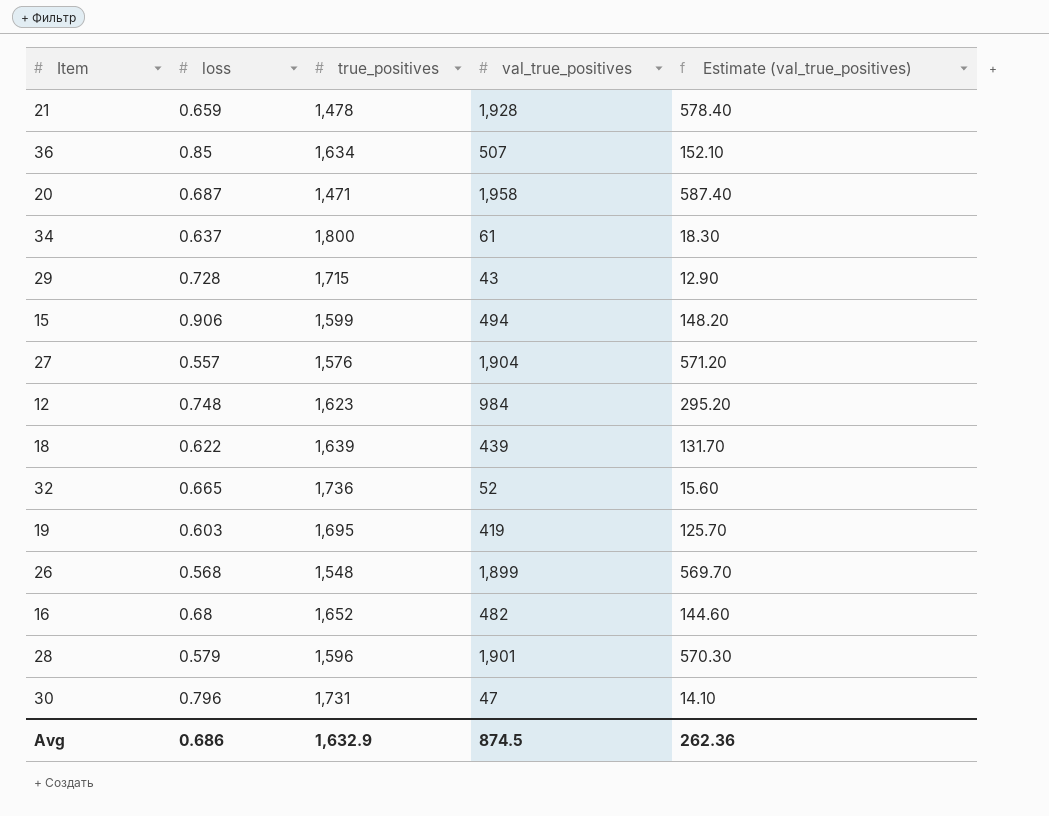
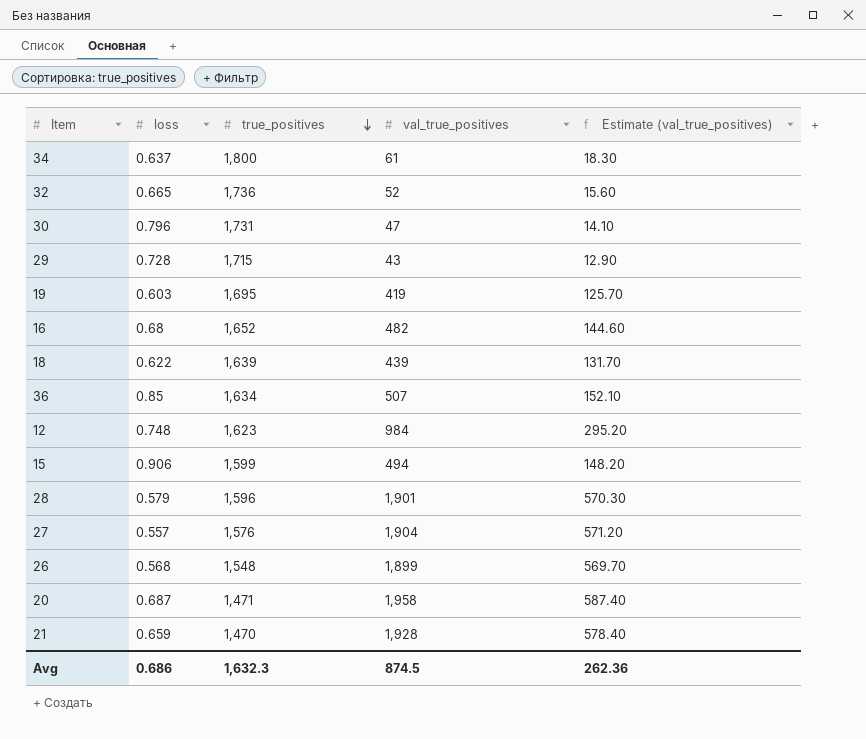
row order: none -> true_positives descending
21 | true_positives: 1,478 -> 1,470
Avg | true_positives: 1,632.9 -> 1,632.3

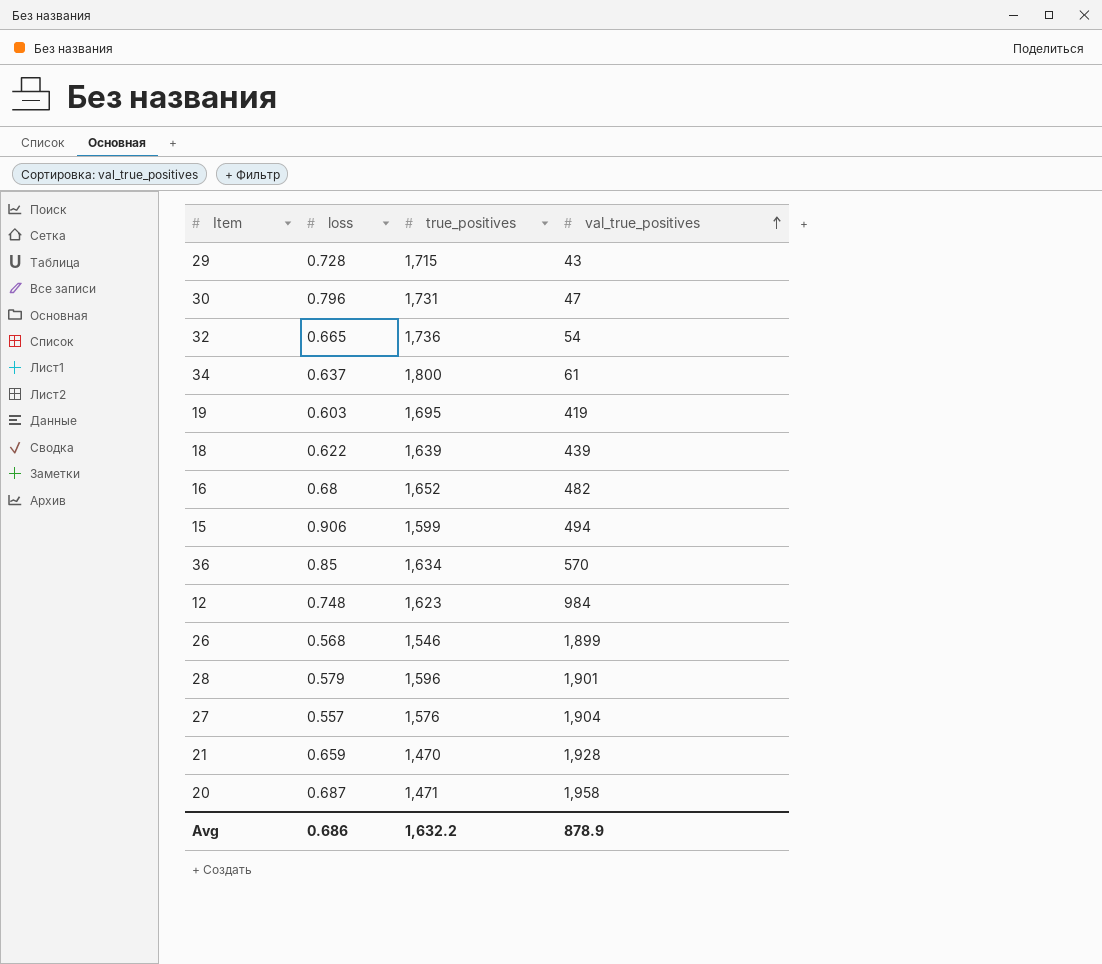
row order: true_positives descending -> val_true_positives ascending
column Estimate (val_true_positives) | formula: [val_true_positives] * 0.3 -> none
32 | val_true_positives: 52 -> 54
36 | val_true_positives: 507 -> 570
26 | true_positives: 1,548 -> 1,546
Avg | true_positives: 1,632.3 -> 1,632.2
Avg | val_true_positives: 874.5 -> 878.9

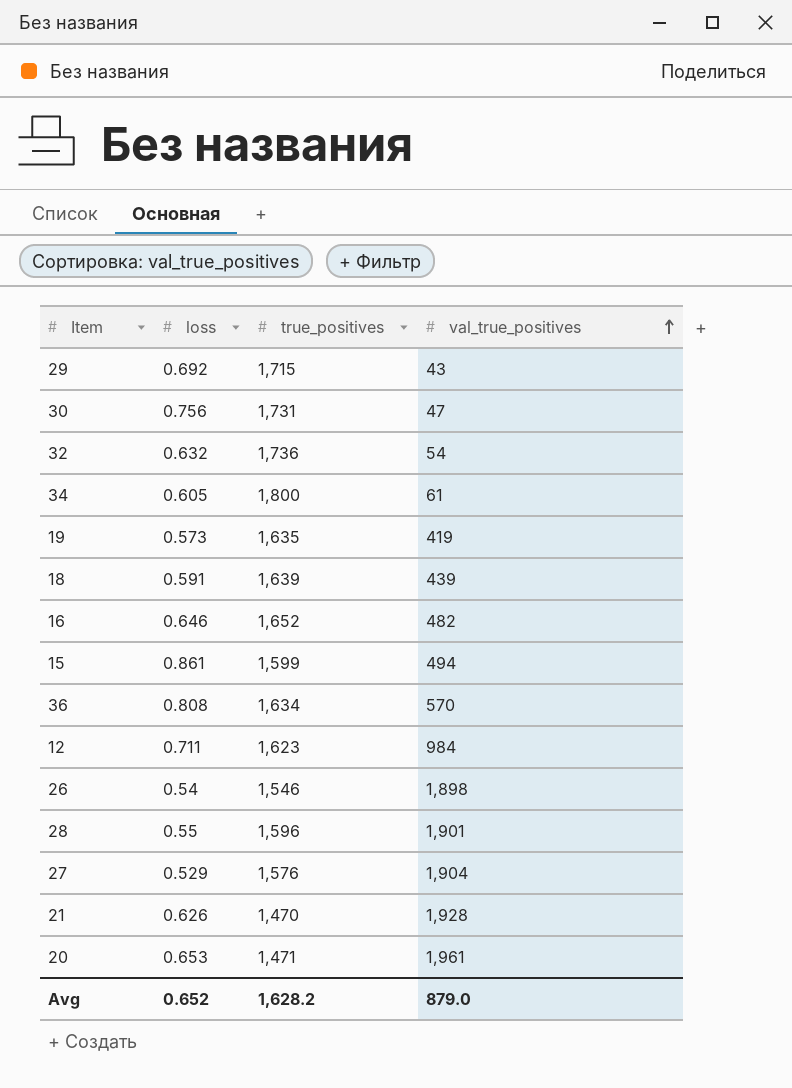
29 | loss: 0.728 -> 0.692
30 | loss: 0.796 -> 0.756
32 | loss: 0.665 -> 0.632
34 | loss: 0.637 -> 0.605
19 | loss: 0.603 -> 0.573
19 | true_positives: 1,695 -> 1,635
18 | loss: 0.622 -> 0.591
16 | loss: 0.68 -> 0.646
15 | loss: 0.906 -> 0.861
36 | loss: 0.85 -> 0.808
12 | loss: 0.748 -> 0.711
26 | loss: 0.568 -> 0.54
26 | val_true_positives: 1,899 -> 1,898
28 | loss: 0.579 -> 0.55
27 | loss: 0.557 -> 0.529
21 | loss: 0.659 -> 0.626
20 | loss: 0.687 -> 0.653
20 | val_true_positives: 1,958 -> 1,961
Avg | loss: 0.686 -> 0.652
Avg | true_positives: 1,632.2 -> 1,628.2
Avg | val_true_positives: 878.9 -> 879.0

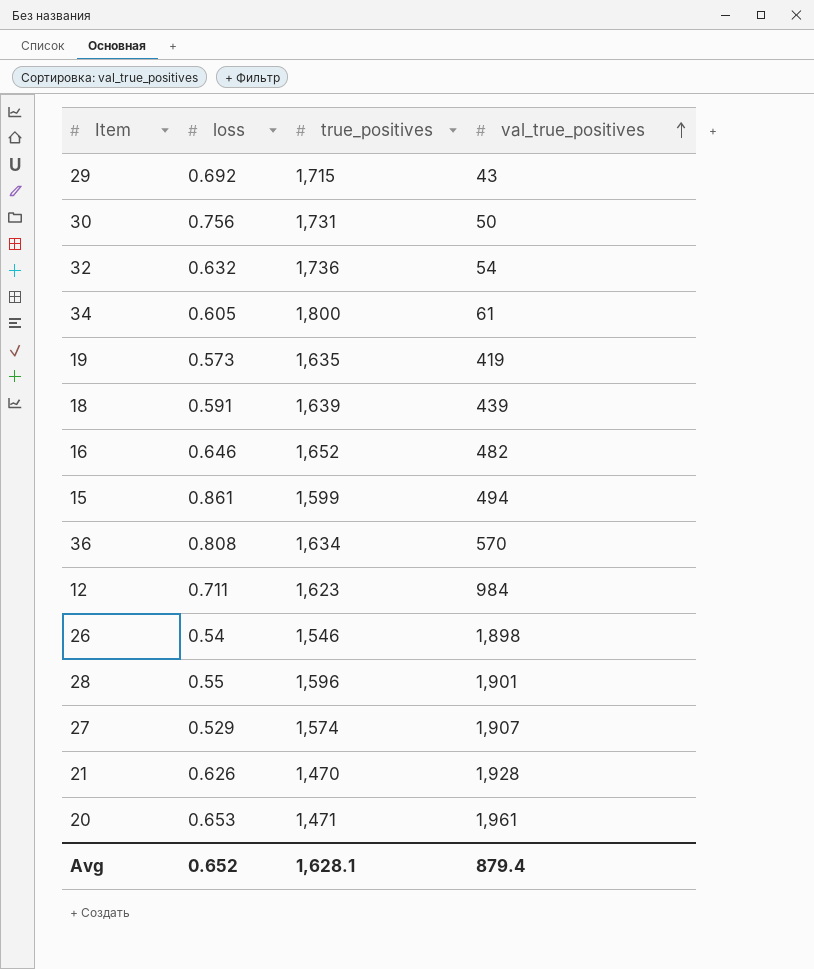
30 | val_true_positives: 47 -> 50
27 | true_positives: 1,576 -> 1,574
27 | val_true_positives: 1,904 -> 1,907
Avg | true_positives: 1,628.2 -> 1,628.1
Avg | val_true_positives: 879.0 -> 879.4

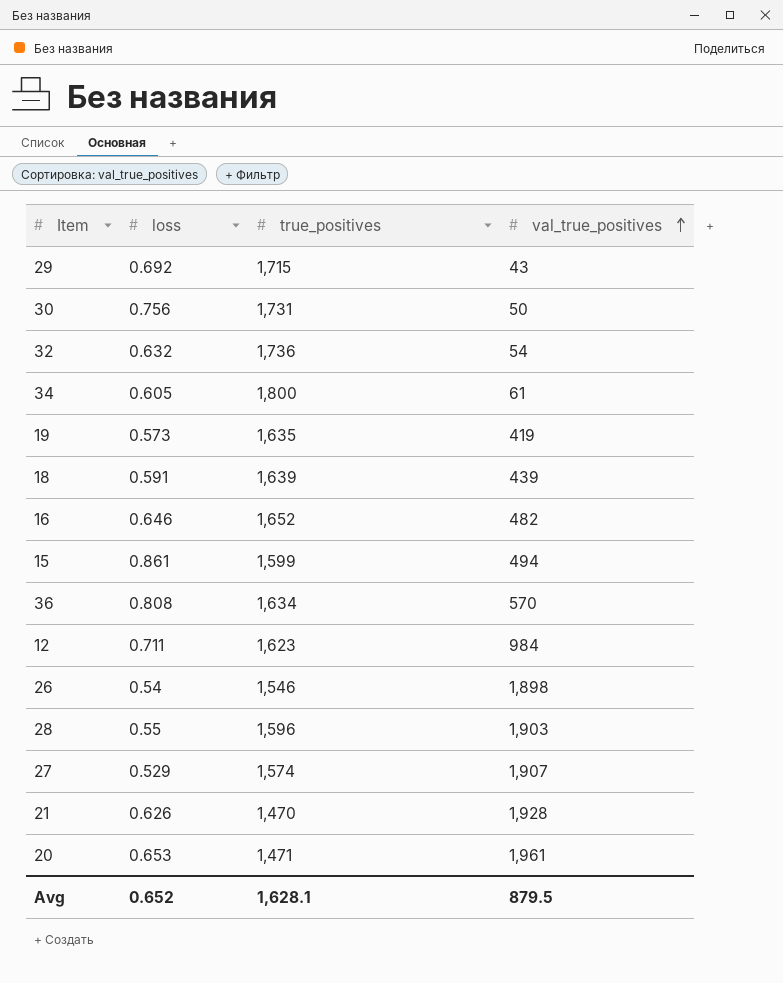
28 | val_true_positives: 1,901 -> 1,903
Avg | val_true_positives: 879.4 -> 879.5

